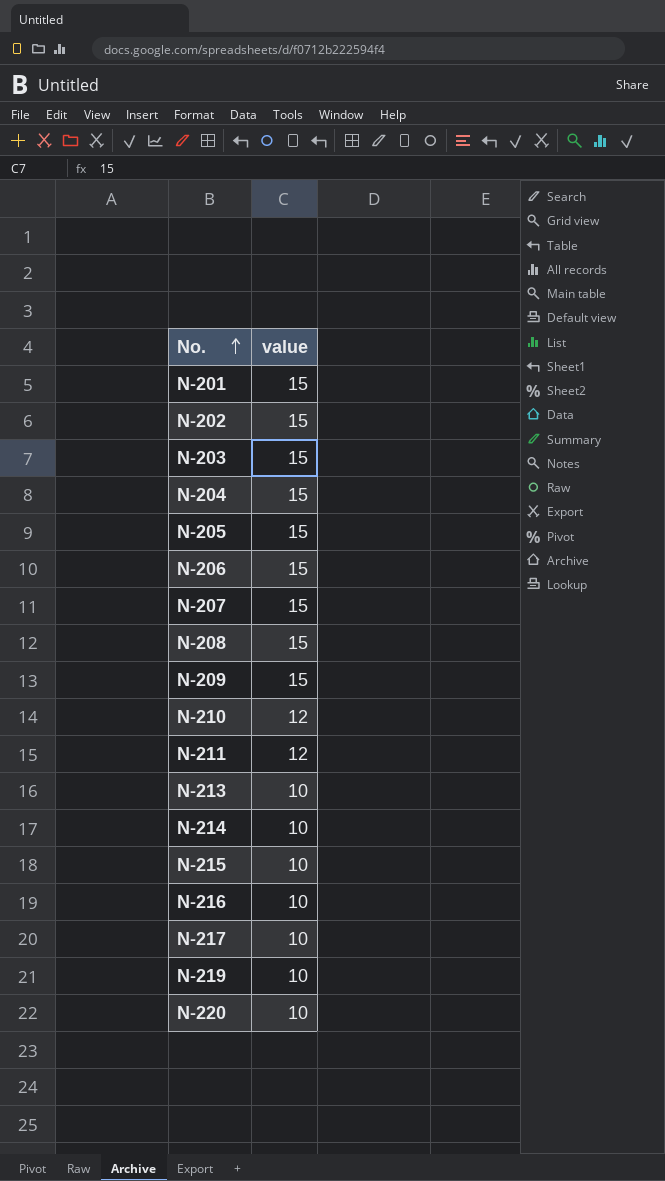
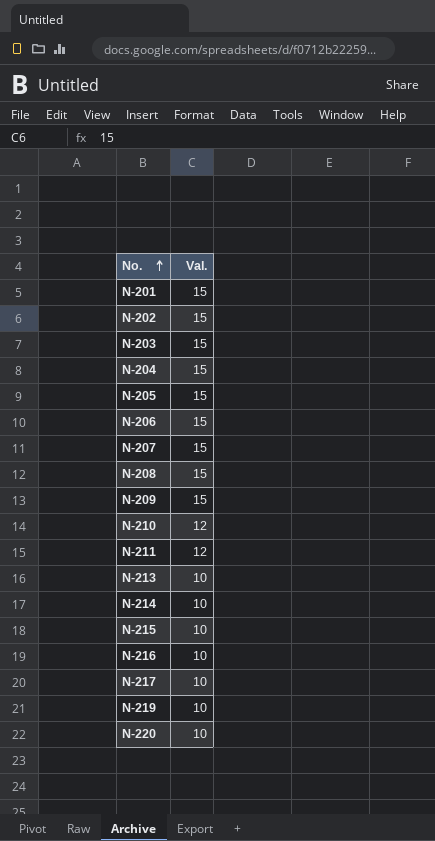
column name: value -> Val.

